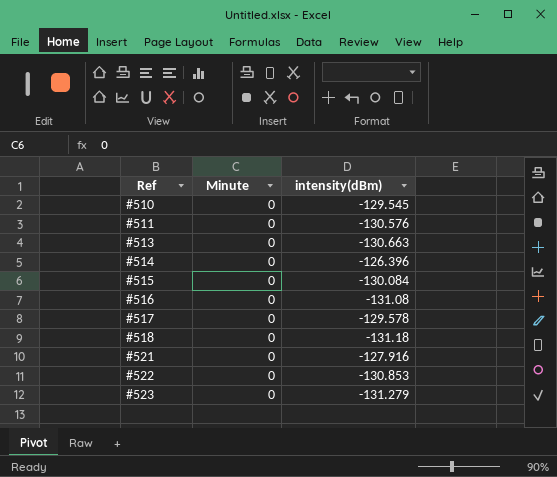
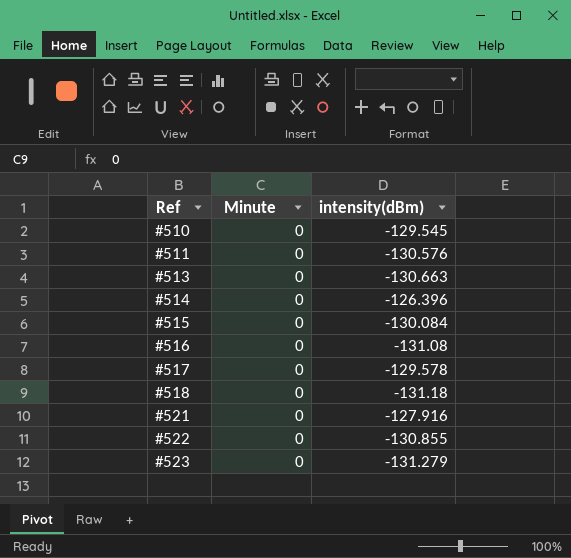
#522 | intensity(dBm): -130.853 -> -130.855

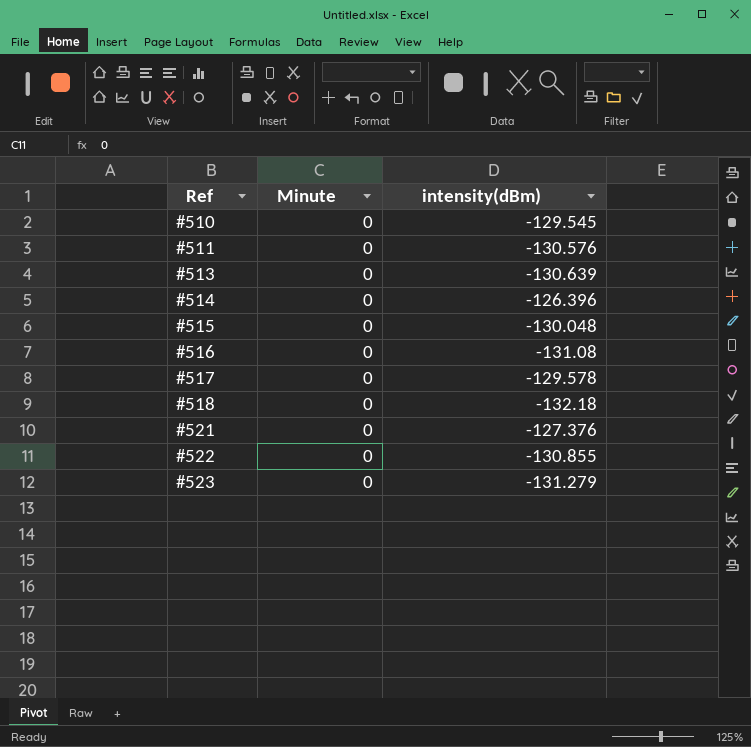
#513 | intensity(dBm): -130.663 -> -130.639
#515 | intensity(dBm): -130.084 -> -130.048
#518 | intensity(dBm): -131.18 -> -132.18
#521 | intensity(dBm): -127.916 -> -127.376

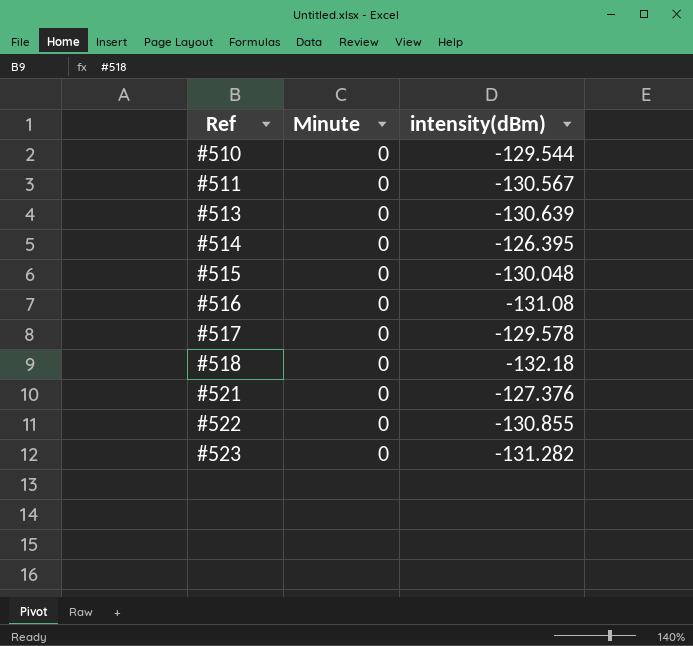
#510 | intensity(dBm): -129.545 -> -129.544
#511 | intensity(dBm): -130.576 -> -130.567
#514 | intensity(dBm): -126.396 -> -126.395
#523 | intensity(dBm): -131.279 -> -131.282

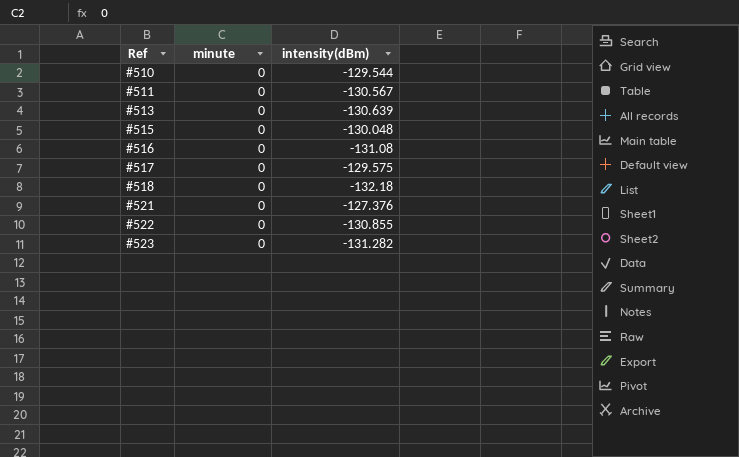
column name: Minute -> minute
row #514: 0 | -126.395 -> none
#517 | intensity(dBm): -129.578 -> -129.575

